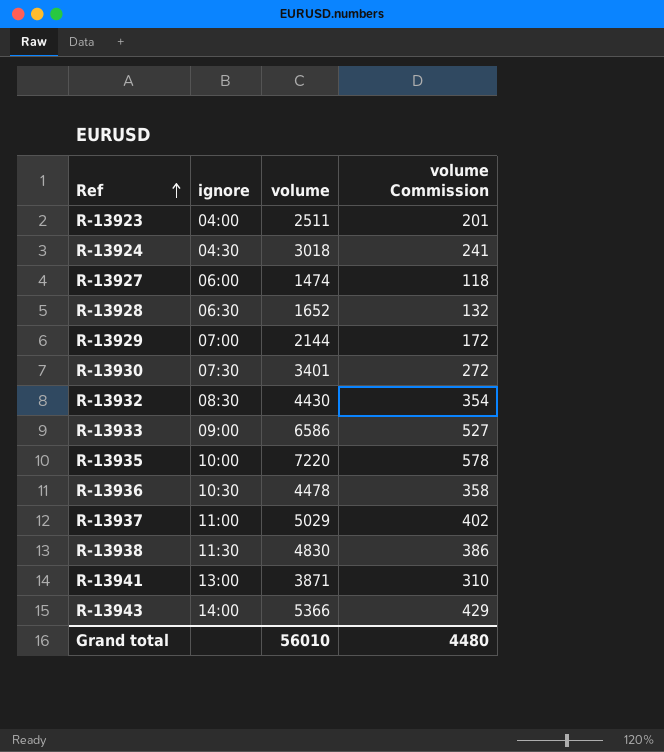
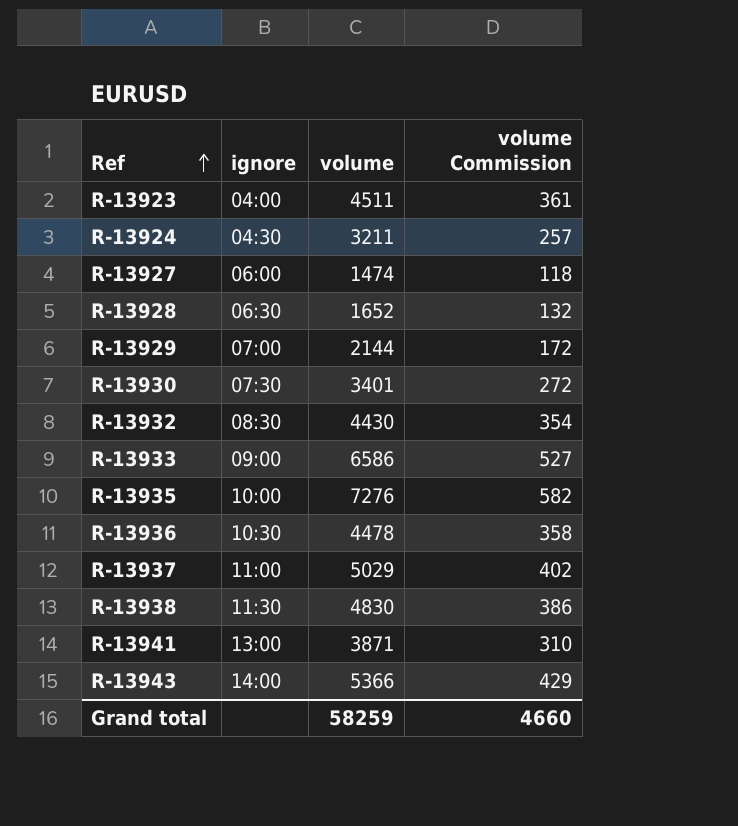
R-13923 | volume: 2511 -> 4511
R-13923 | volume Commission: 201 -> 361
R-13924 | volume: 3018 -> 3211
R-13924 | volume Commission: 241 -> 257
R-13935 | volume: 7220 -> 7276
R-13935 | volume Commission: 578 -> 582
Grand total | volume: 56010 -> 58259
Grand total | volume Commission: 4480 -> 4660

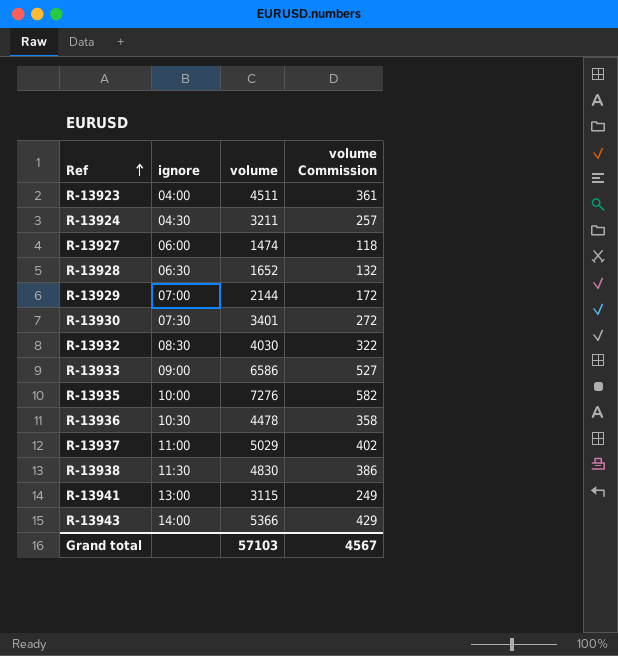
R-13932 | volume: 4430 -> 4030
R-13932 | volume Commission: 354 -> 322
R-13941 | volume: 3871 -> 3115
R-13941 | volume Commission: 310 -> 249
Grand total | volume: 58259 -> 57103
Grand total | volume Commission: 4660 -> 4567

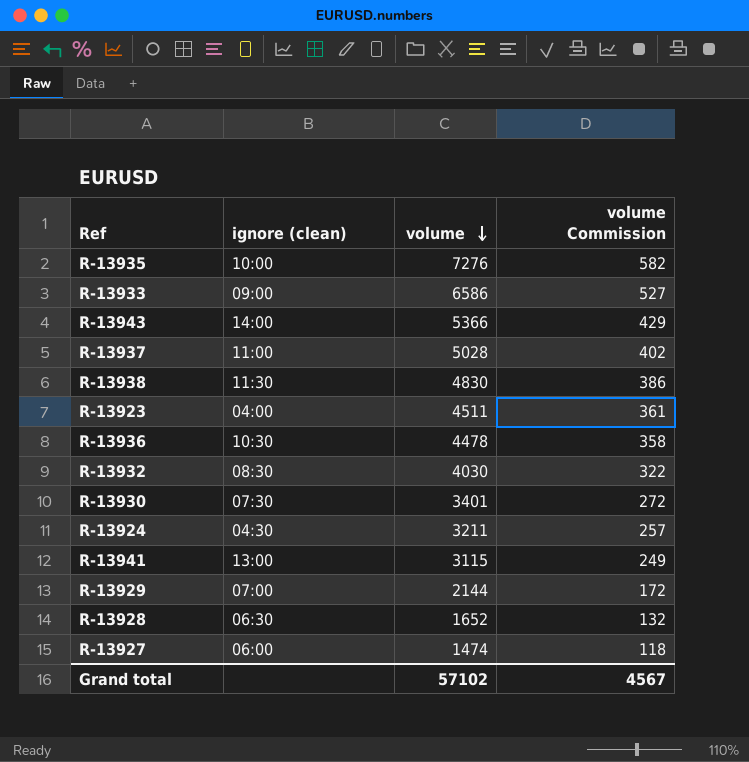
row order: Ref ascending -> volume descending
column name: ignore -> ignore (clean)
R-13937 | volume: 5029 -> 5028
Grand total | volume: 57103 -> 57102

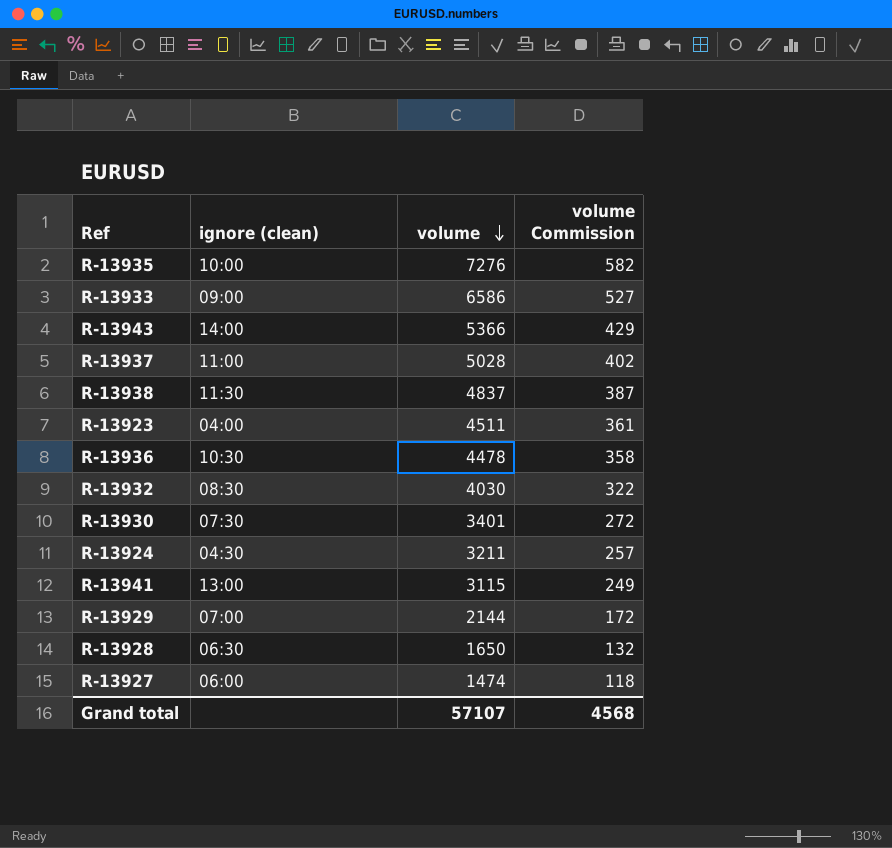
R-13938 | volume: 4830 -> 4837
R-13938 | volume Commission: 386 -> 387
R-13928 | volume: 1652 -> 1650
Grand total | volume: 57102 -> 57107
Grand total | volume Commission: 4567 -> 4568

